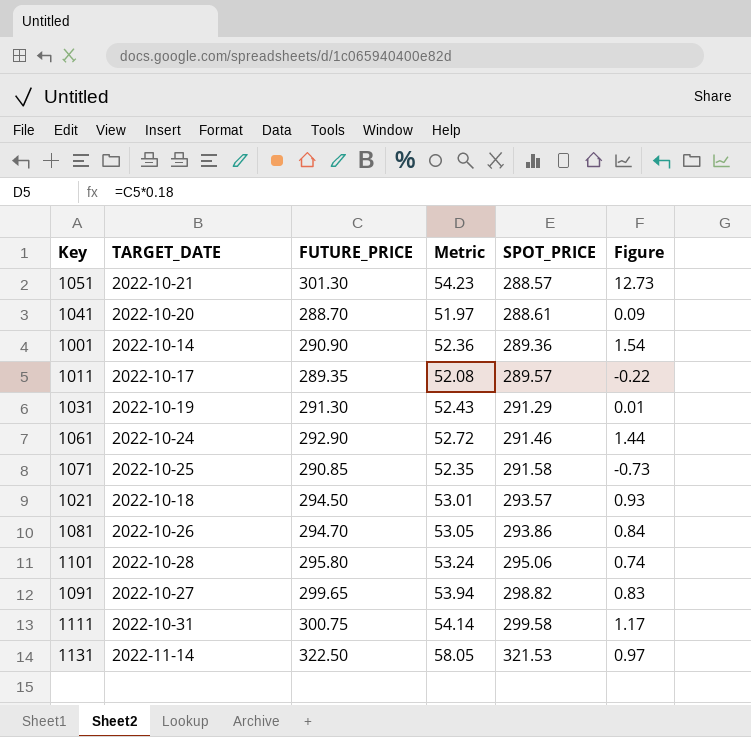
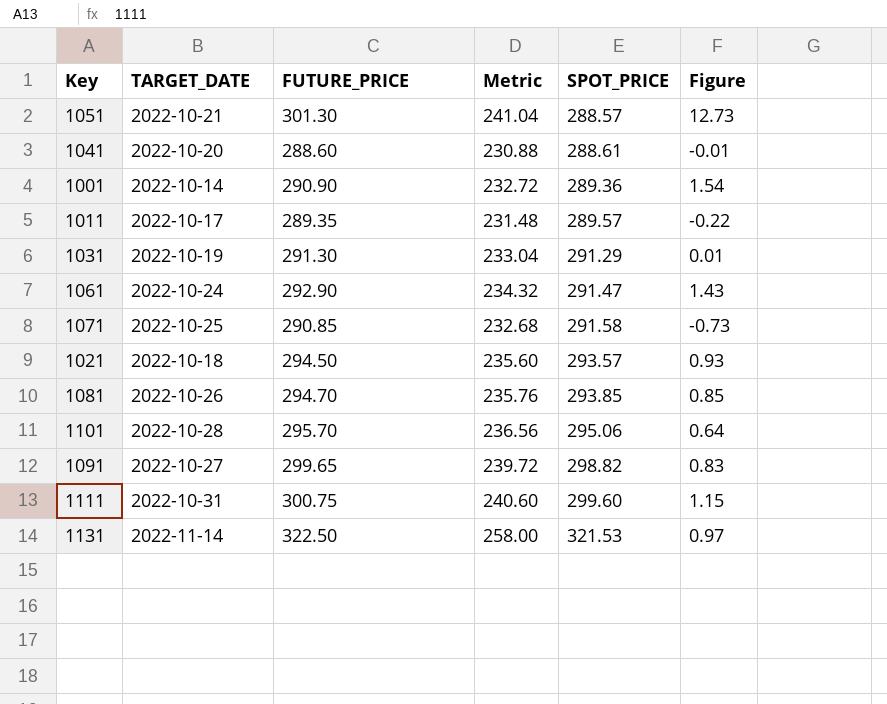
column Metric | formula: [FUTURE_PRICE] * 0.18 -> [FUTURE_PRICE] * 0.8
1041 | FUTURE_PRICE: 288.70 -> 288.60
1041 | Figure: 0.09 -> -0.01
1061 | SPOT_PRICE: 291.46 -> 291.47
1061 | Figure: 1.44 -> 1.43
1081 | SPOT_PRICE: 293.86 -> 293.85
1081 | Figure: 0.84 -> 0.85
1101 | FUTURE_PRICE: 295.80 -> 295.70
1101 | Figure: 0.74 -> 0.64
1111 | SPOT_PRICE: 299.58 -> 299.60
1111 | Figure: 1.17 -> 1.15

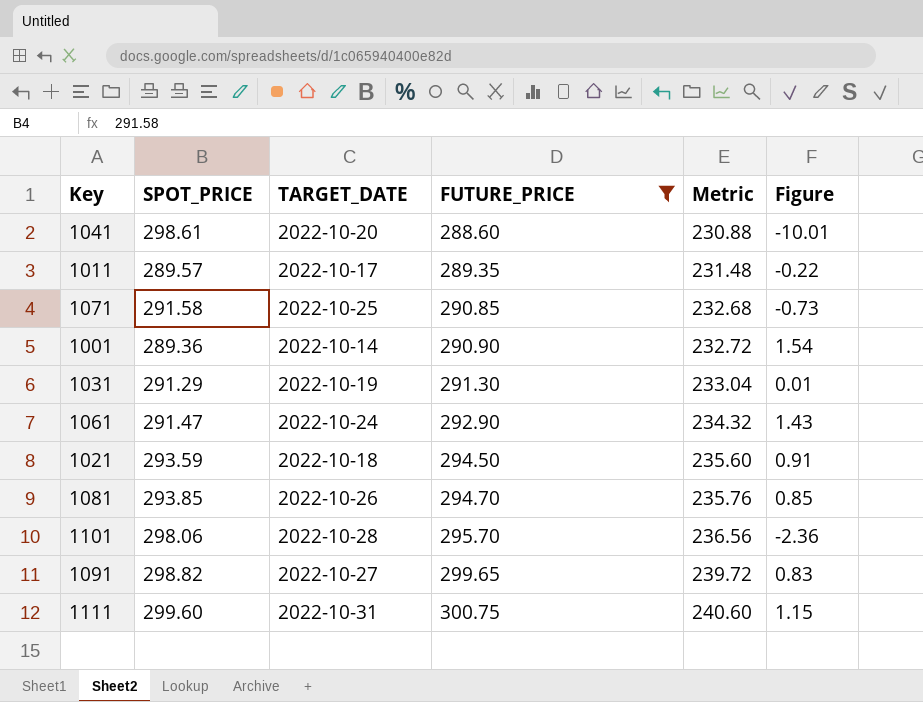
filter: none -> FUTURE_PRICE <= 300.75
row order: SPOT_PRICE ascending -> FUTURE_PRICE ascending
column SPOT_PRICE | position: 5 -> 2
1041 | SPOT_PRICE: 288.61 -> 298.61
1041 | Figure: -0.01 -> -10.01
1021 | SPOT_PRICE: 293.57 -> 293.59
1021 | Figure: 0.93 -> 0.91
1101 | SPOT_PRICE: 295.06 -> 298.06
1101 | Figure: 0.64 -> -2.36

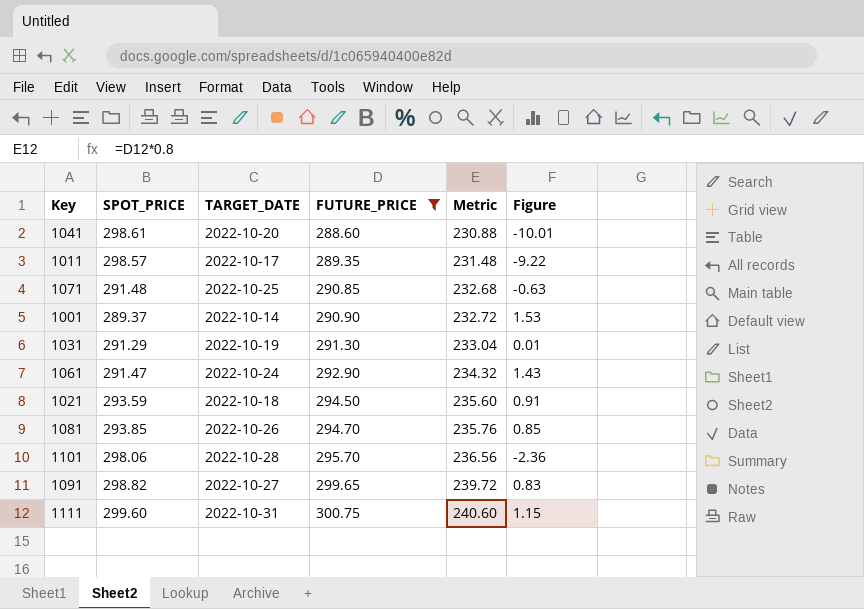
1011 | SPOT_PRICE: 289.57 -> 298.57
1011 | Figure: -0.22 -> -9.22
1071 | SPOT_PRICE: 291.58 -> 291.48
1071 | Figure: -0.73 -> -0.63
1001 | SPOT_PRICE: 289.36 -> 289.37
1001 | Figure: 1.54 -> 1.53

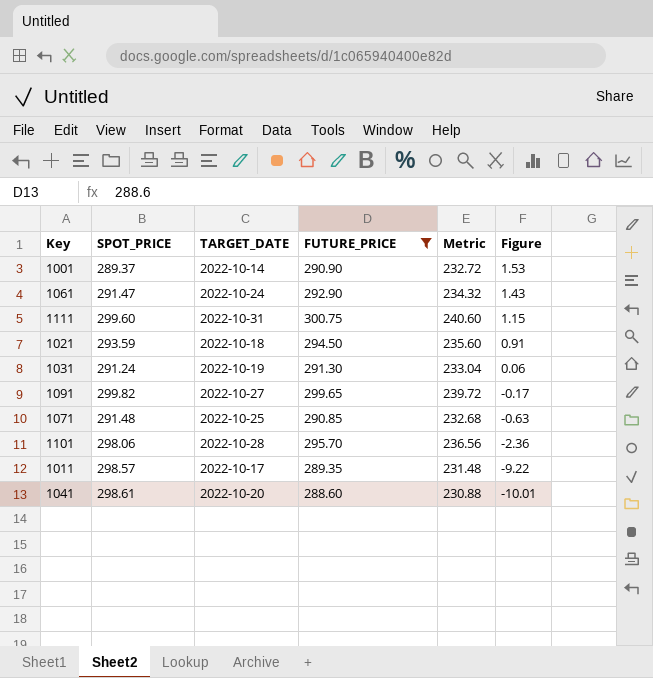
row order: FUTURE_PRICE ascending -> Figure descending
row 1081: 293.85 | 2022-10-26 | 294.70 | 235.76 | 0.85 -> none
1031 | SPOT_PRICE: 291.29 -> 291.24
1031 | Figure: 0.01 -> 0.06
1091 | SPOT_PRICE: 298.82 -> 299.82
1091 | Figure: 0.83 -> -0.17

